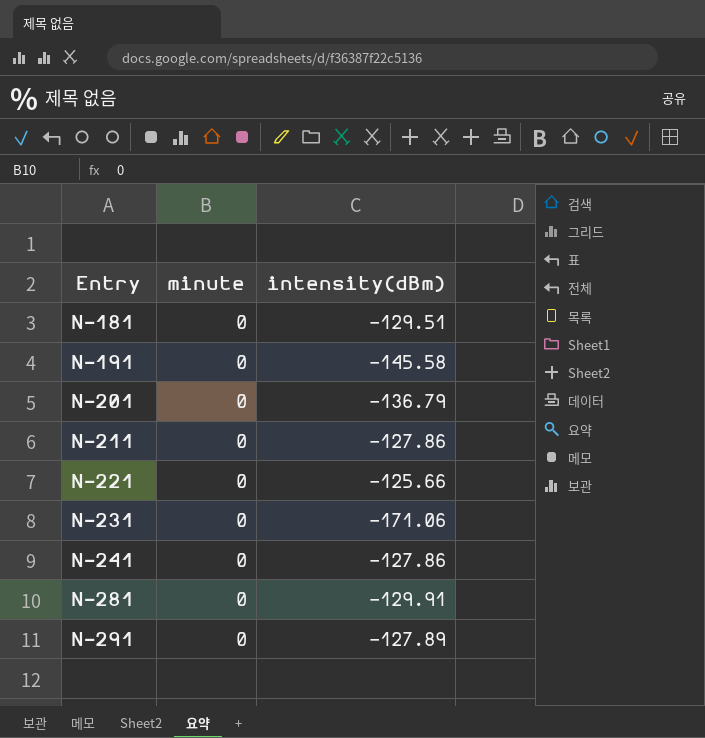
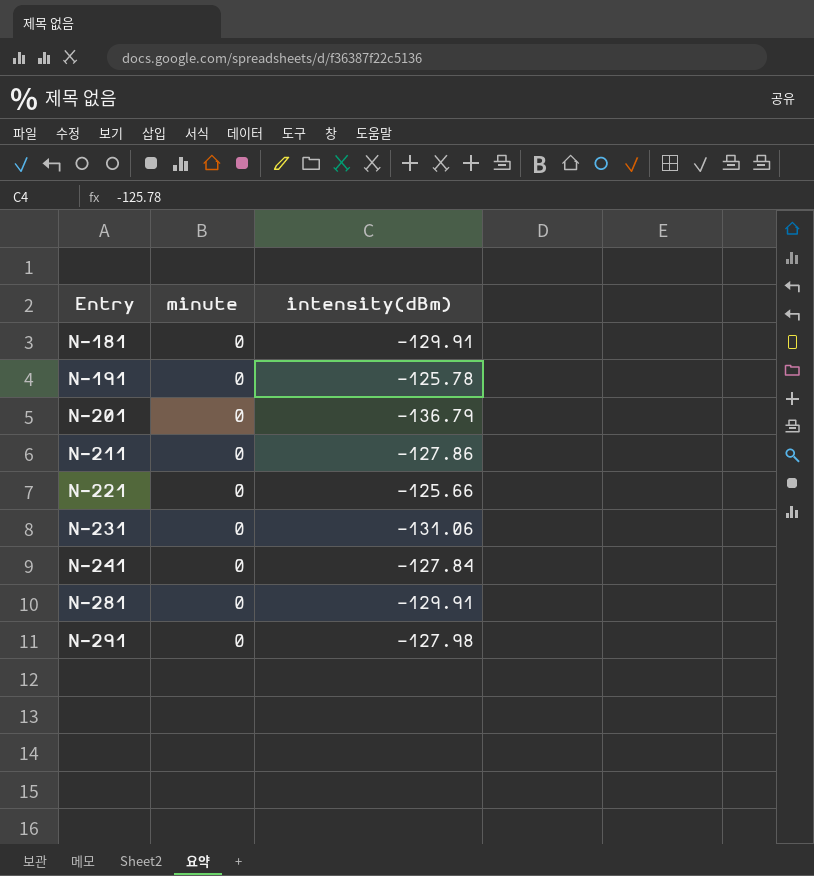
N-181 | intensity(dBm): -129.51 -> -129.91
N-191 | intensity(dBm): -145.58 -> -125.78
N-231 | intensity(dBm): -171.06 -> -131.06
N-241 | intensity(dBm): -127.86 -> -127.84
N-291 | intensity(dBm): -127.89 -> -127.98

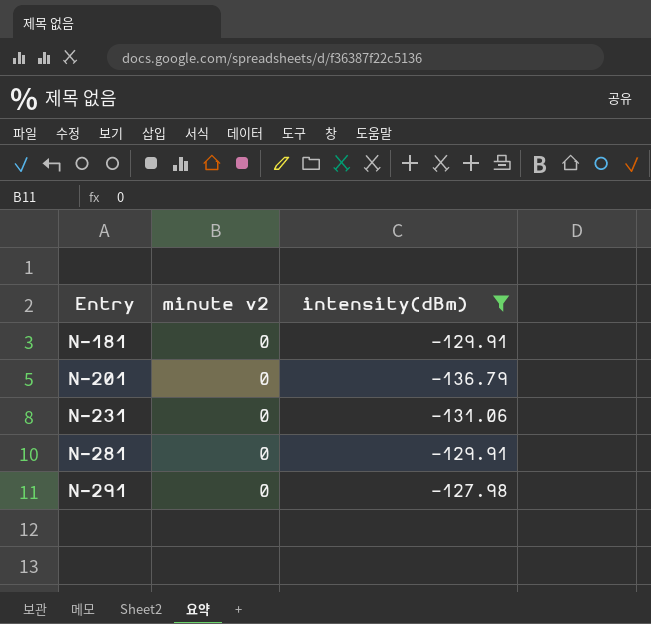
filter: none -> intensity(dBm) <= -127.98
column name: minute -> minute v2

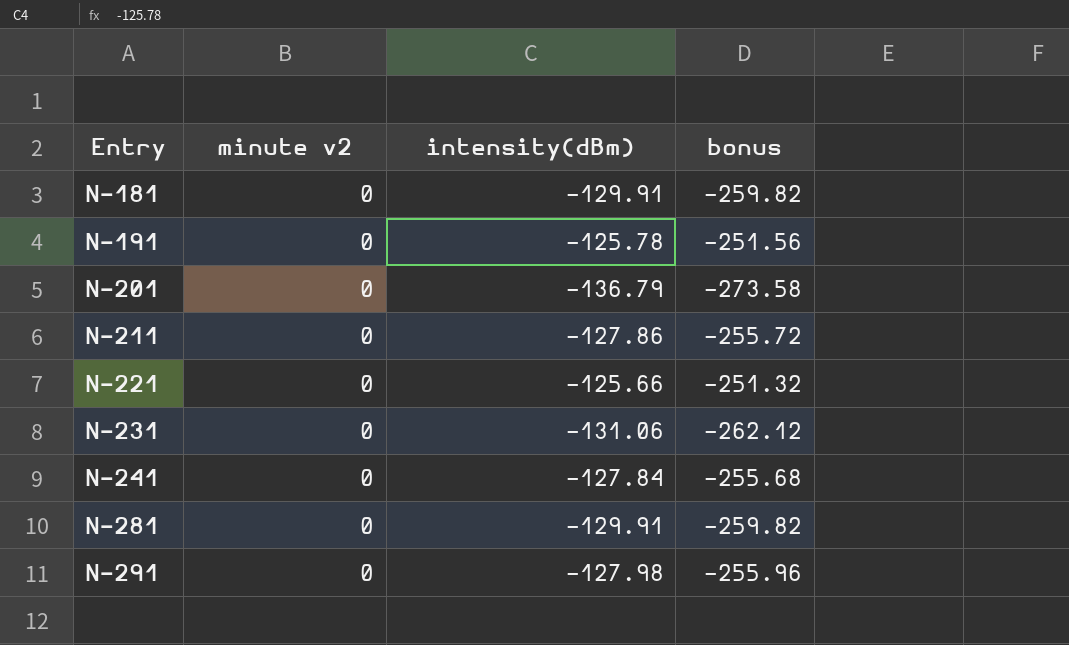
filter: intensity(dBm) <= -127.98 -> none
column bonus | formula: none -> [intensity(dBm)] * 2

